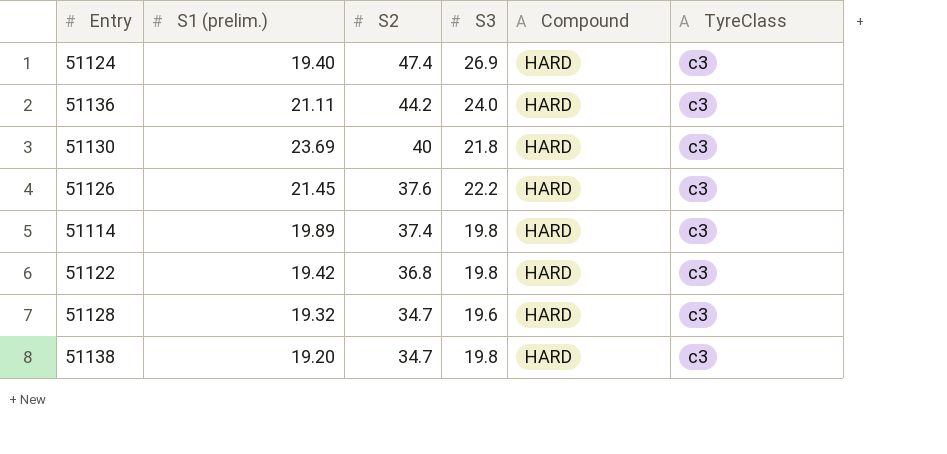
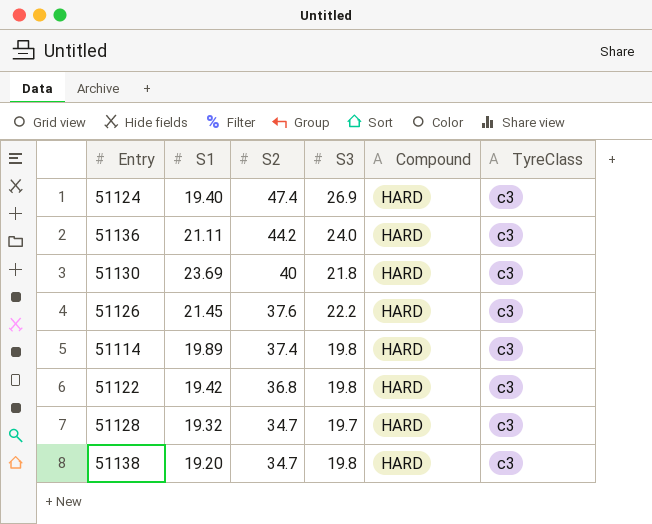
column name: S1 (prelim.) -> S1
51128 | S3: 19.6 -> 19.7

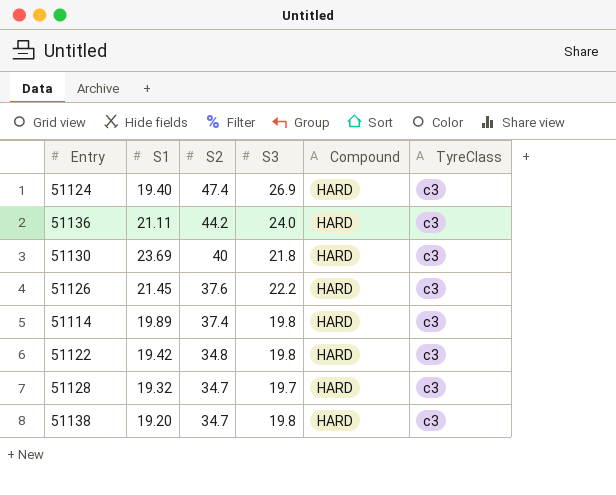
51122 | S2: 36.8 -> 34.8

